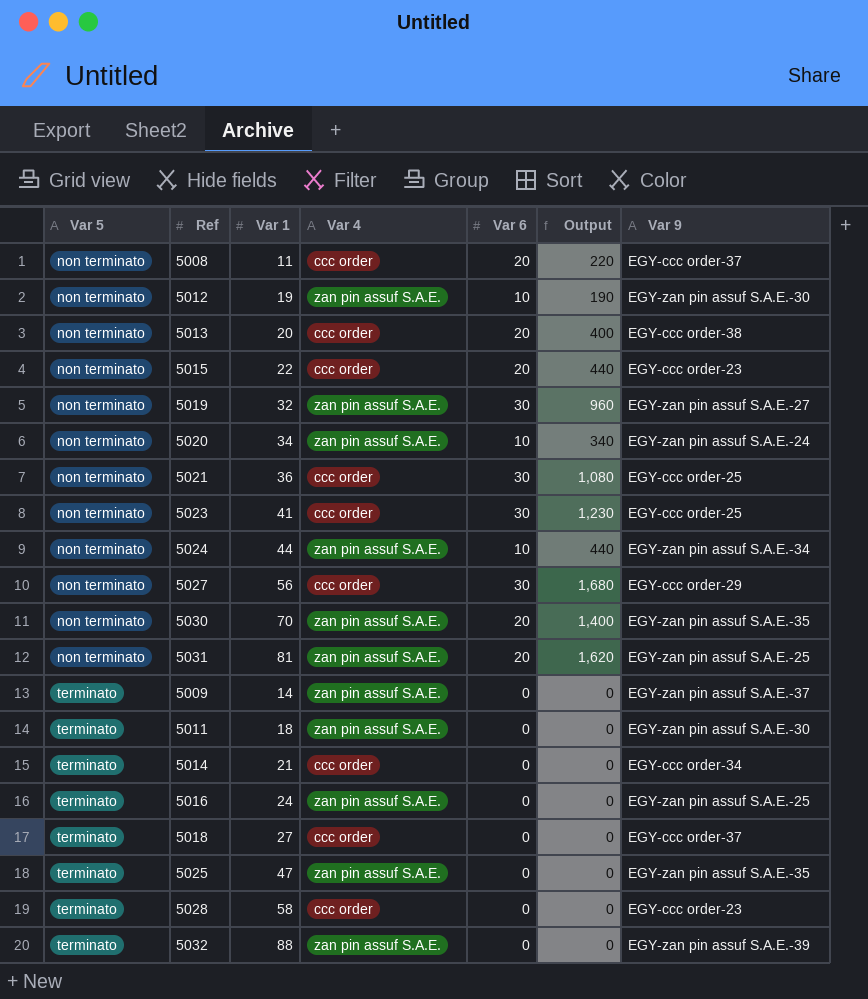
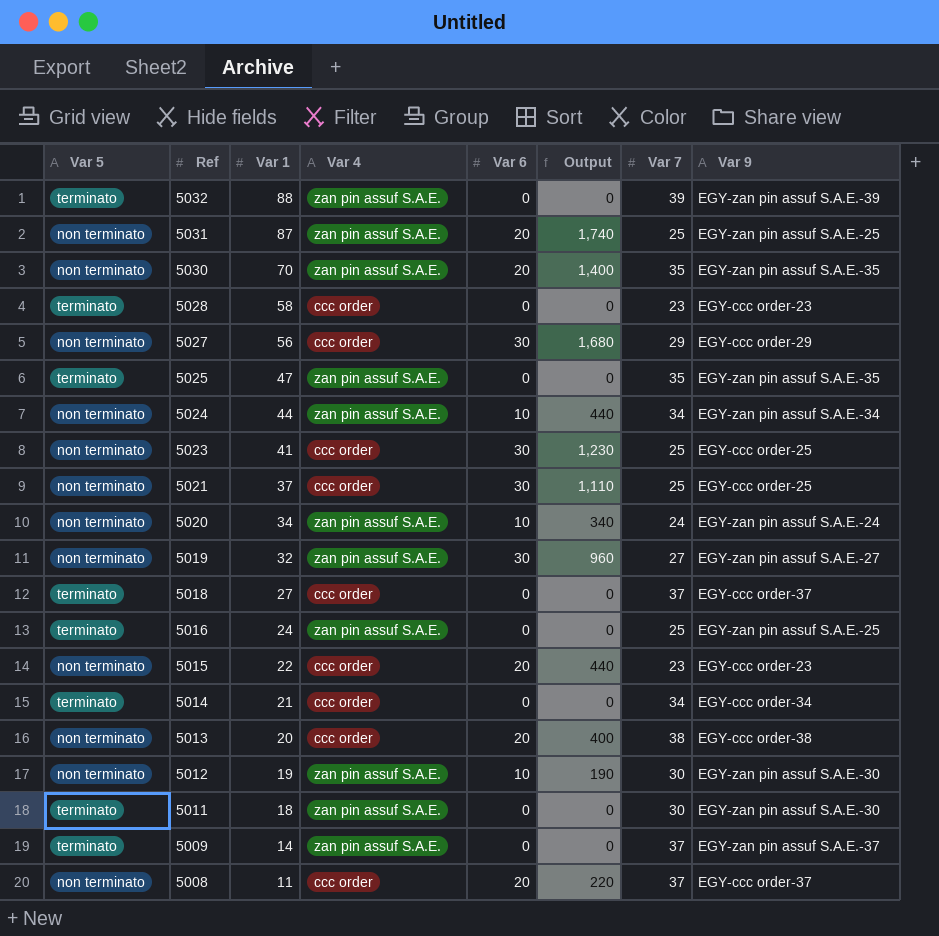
row order: Var 5 ascending -> Ref descending
column Var 7 | position: none -> 7
5031 | Var 1: 81 -> 87
5031 | Output: 1,620 -> 1,740
5021 | Var 1: 36 -> 37
5021 | Output: 1,080 -> 1,110

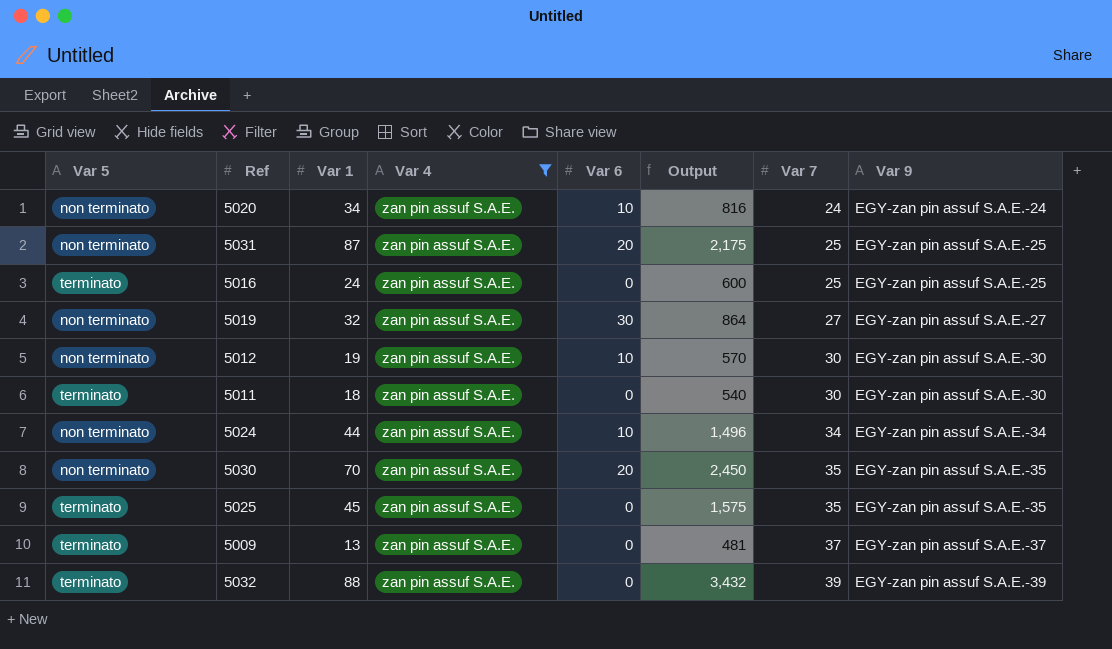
filter: none -> Var 4 = zan pin assuf S.A.E.
row order: Ref descending -> Var 7 ascending
column Output | formula: [Var 1] * [Var 6] -> [Var 1] * [Var 7]
5025 | Var 1: 47 -> 45
5009 | Var 1: 14 -> 13

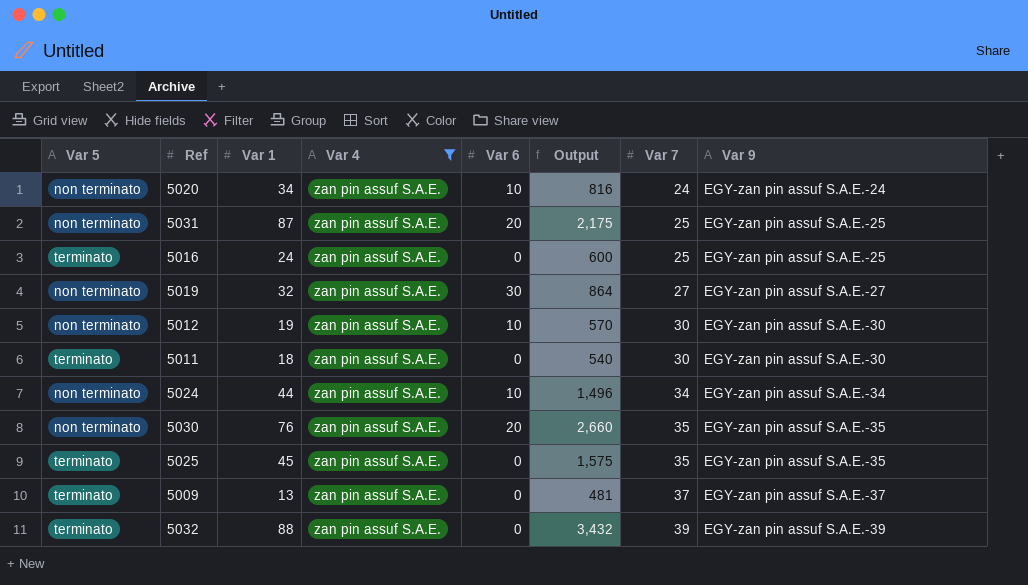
5030 | Var 1: 70 -> 76
5030 | Output: 2,450 -> 2,660

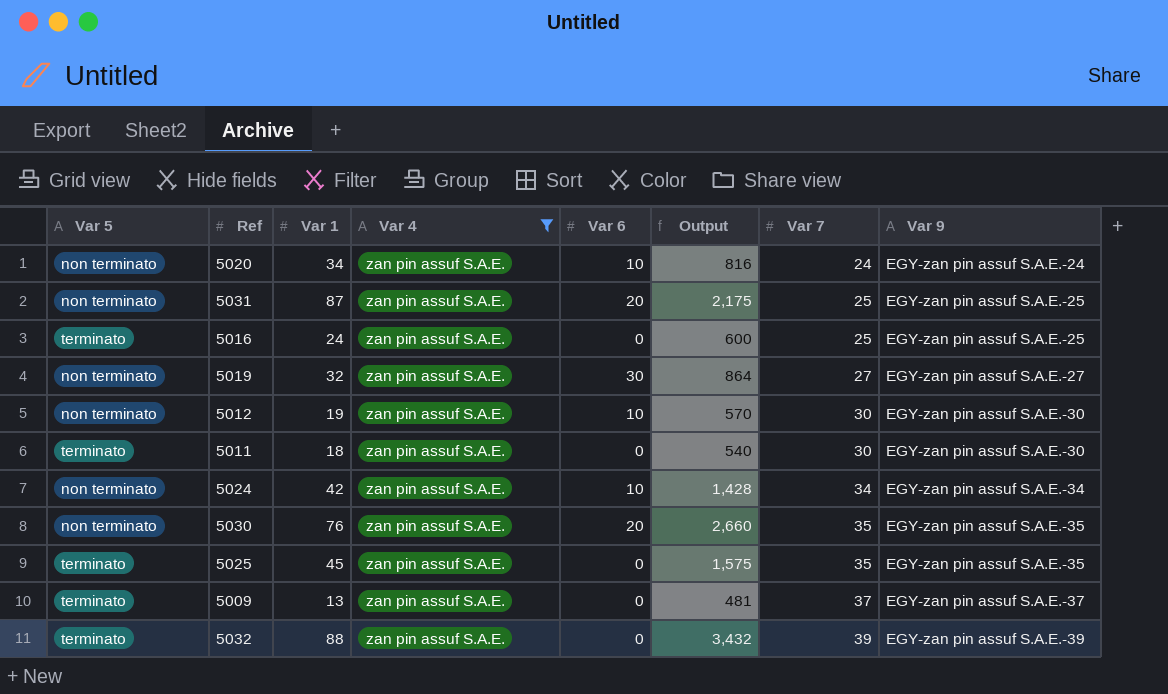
5024 | Var 1: 44 -> 42
5024 | Output: 1,496 -> 1,428

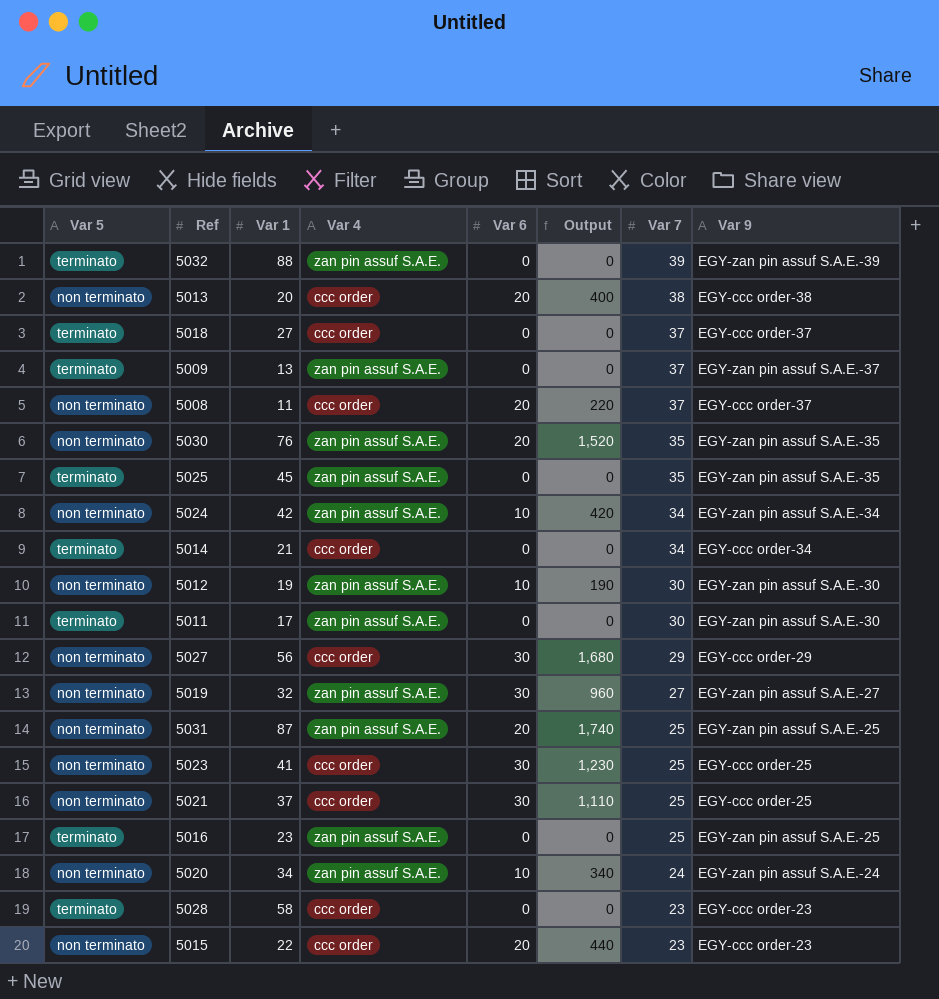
filter: Var 4 = zan pin assuf S.A.E. -> none
row order: Var 7 ascending -> Var 7 descending
column Output | formula: [Var 1] * [Var 7] -> [Var 1] * [Var 6]
5011 | Var 1: 18 -> 17
5016 | Var 1: 24 -> 23

